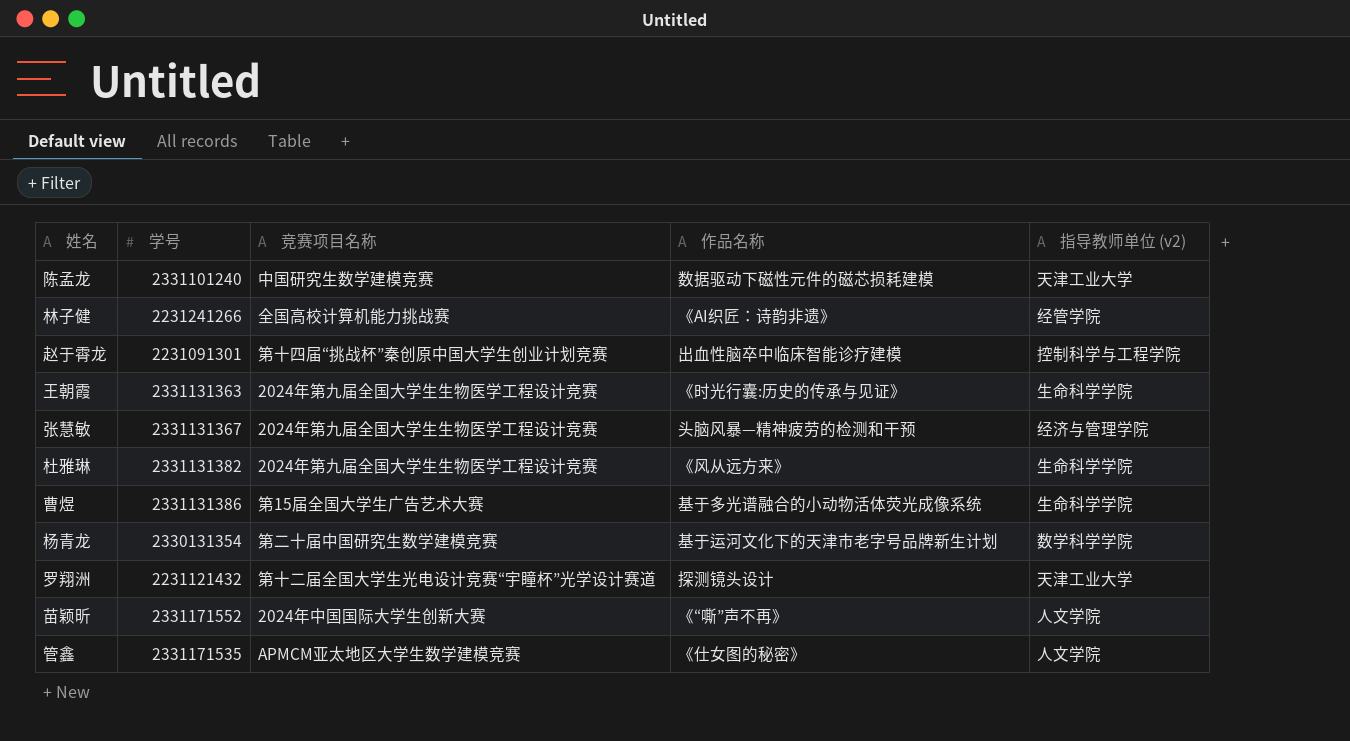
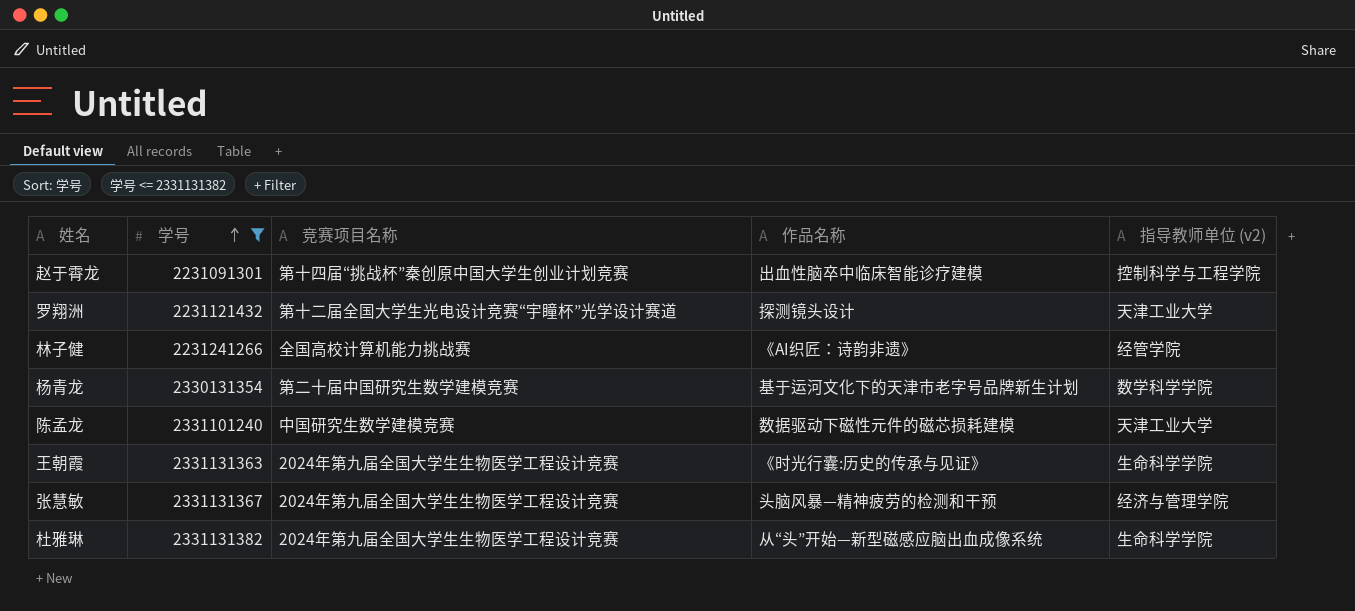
filter: none -> 学号 <= 2331131382
row order: none -> 学号 ascending
杜雅琳 | 作品名称: 《风从远方来》 -> 从“头”开始—新型磁感应脑出血成像系统

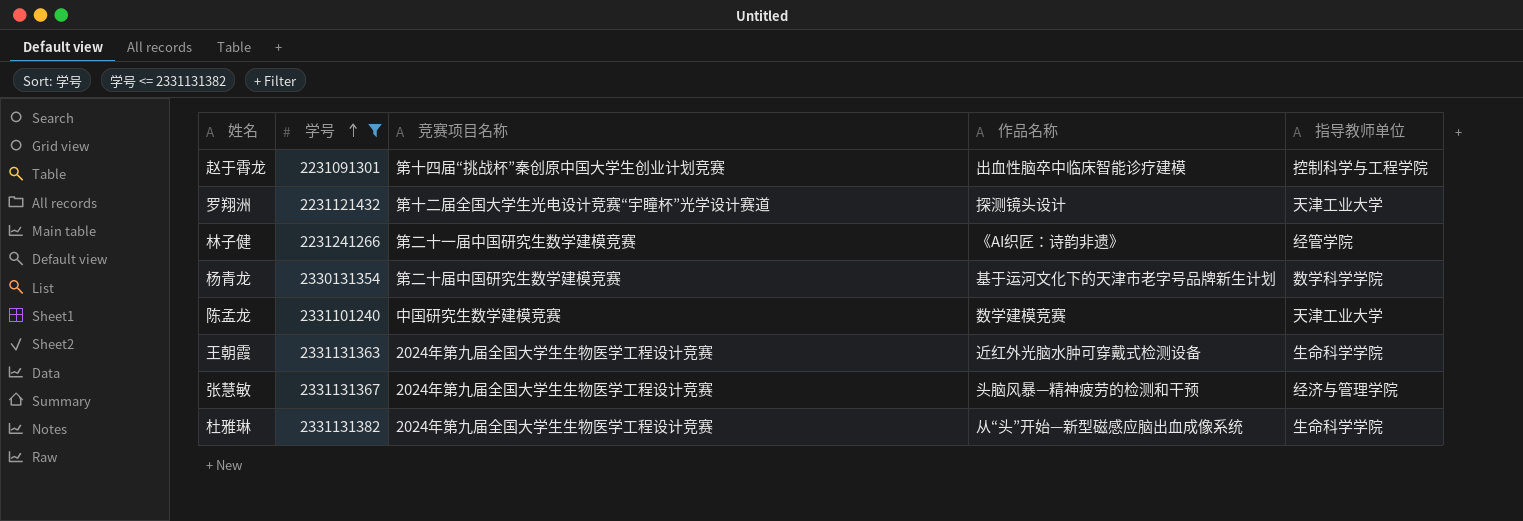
column name: 指导教师单位 (v2) -> 指导教师单位
林子健 | 竞赛项目名称: 全国高校计算机能力挑战赛 -> 第二十一届中国研究生数学建模竞赛
陈孟龙 | 作品名称: 数据驱动下磁性元件的磁芯损耗建模 -> 数学建模竞赛
王朝霞 | 作品名称: 《时光行囊:历史的传承与见证》 -> 近红外光脑水肿可穿戴式检测设备

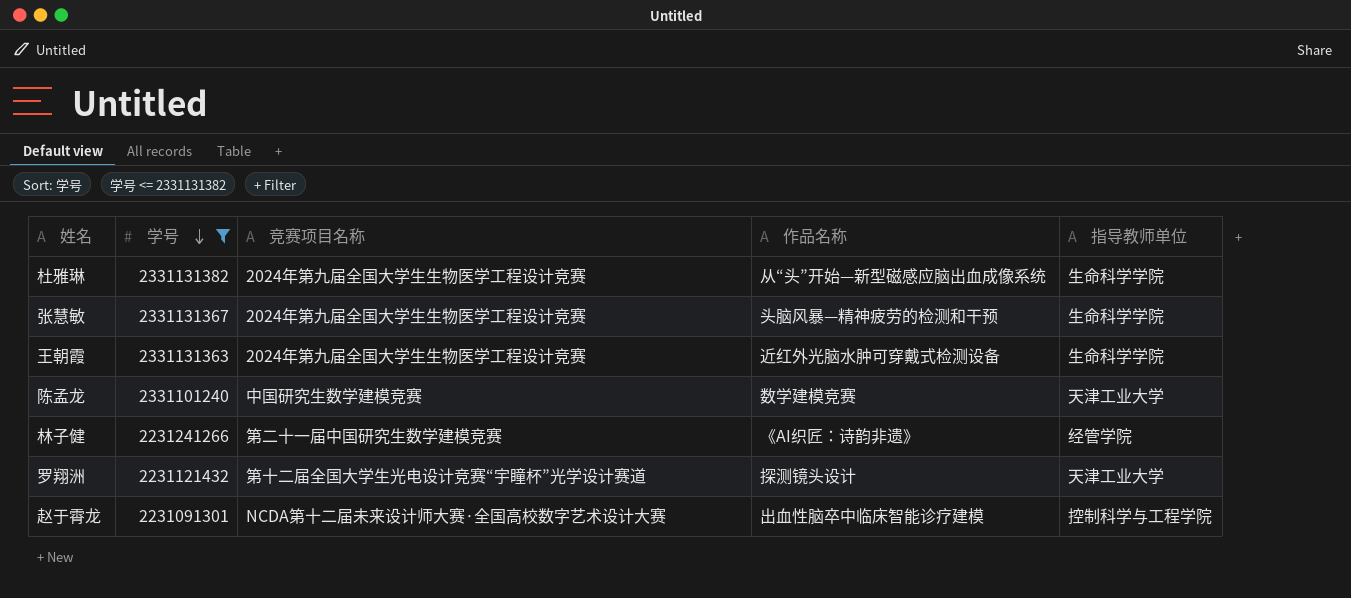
row order: 学号 ascending -> 学号 descending
row 杨青龙: 2330131354 | 第二十届中国研究生数学建模竞赛 | 基于运河文化下的天津市老字号品牌新生计划 | 数学科学学院 -> none
张慧敏 | 指导教师单位: 经济与管理学院 -> 生命科学学院
赵于霄龙 | 竞赛项目名称: 第十四届“挑战杯”秦创原中国大学生创业计划竞赛 -> NCDA第十二届未来设计师大赛·全国高校数字艺术设计大赛

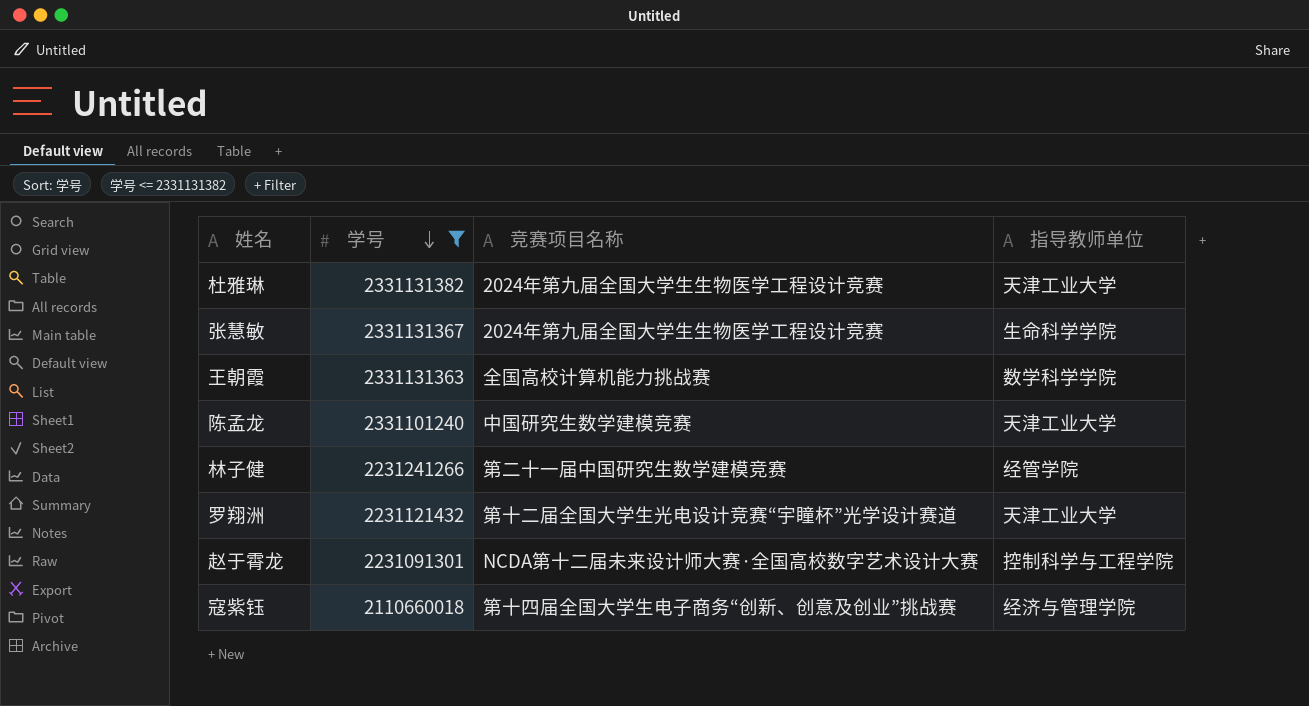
column 作品名称 | position: 4 -> none
杜雅琳 | 指导教师单位: 生命科学学院 -> 天津工业大学
王朝霞 | 竞赛项目名称: 2024年第九届全国大学生生物医学工程设计竞赛 -> 全国高校计算机能力挑战赛
王朝霞 | 指导教师单位: 生命科学学院 -> 数学科学学院
row 寇紫钰: none -> 2110660018 | 第十四届全国大学生电子商务“创新、创意及创业”挑战赛 | 经济与管理学院

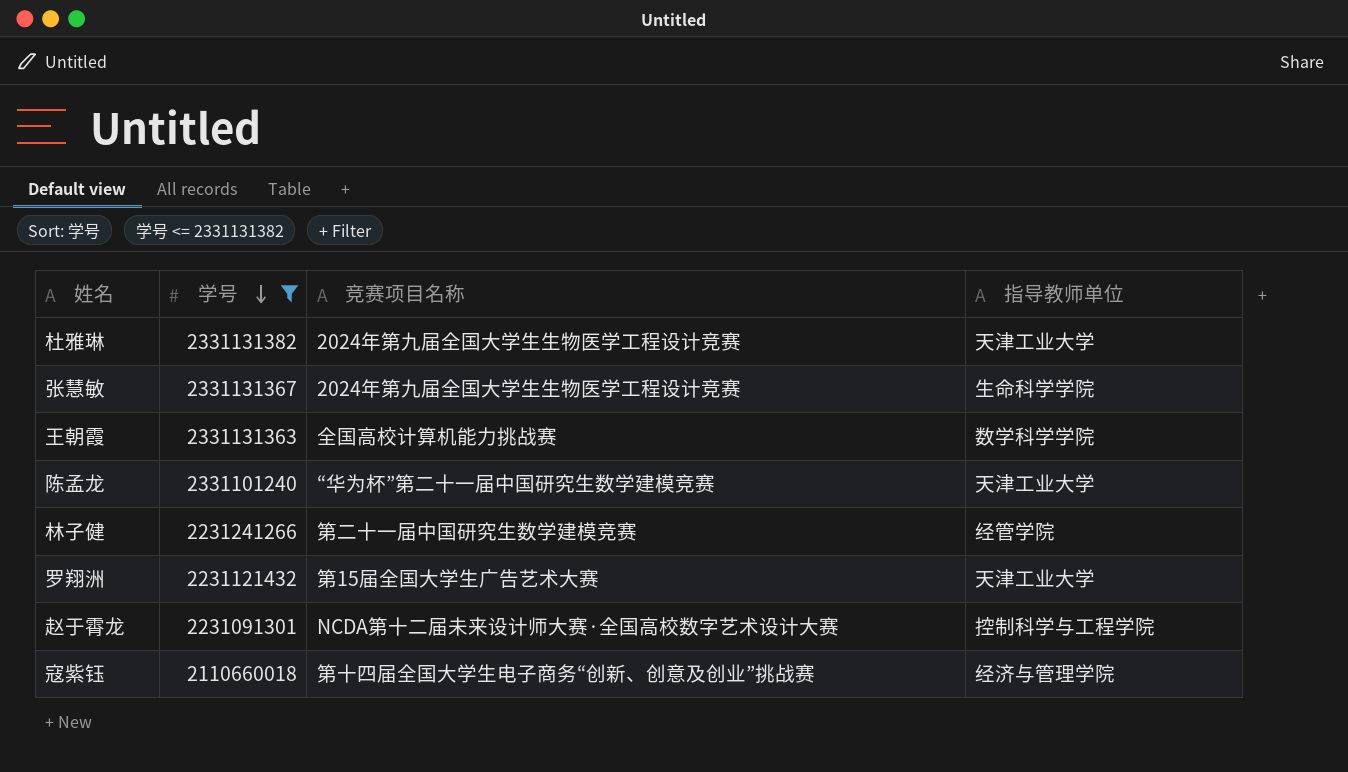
陈孟龙 | 竞赛项目名称: 中国研究生数学建模竞赛 -> “华为杯”第二十一届中国研究生数学建模竞赛
罗翔洲 | 竞赛项目名称: 第十二届全国大学生光电设计竞赛“宇瞳杯”光学设计赛道 -> 第15届全国大学生广告艺术大赛

